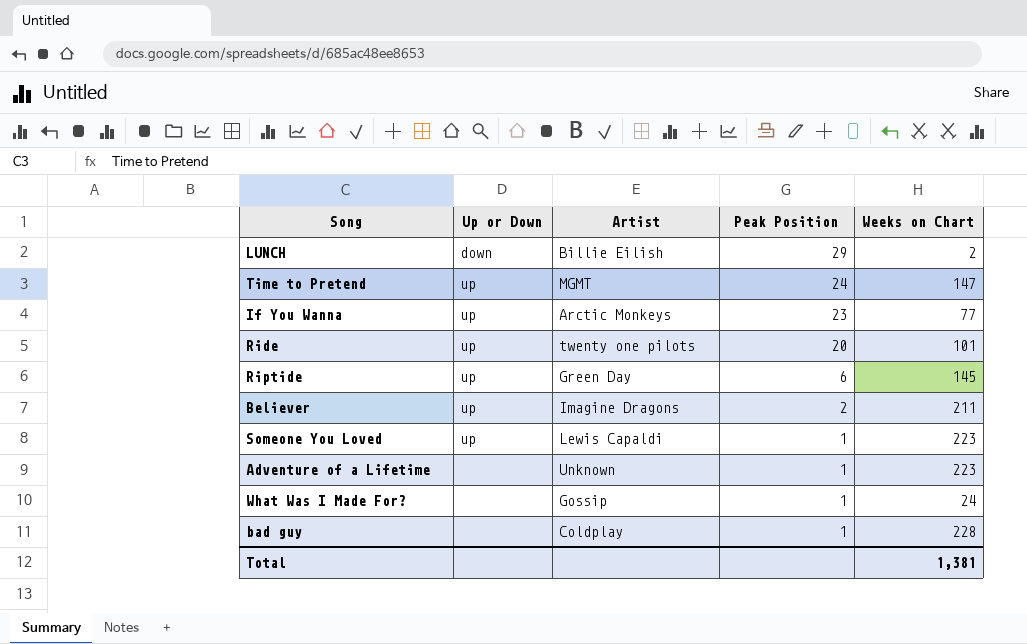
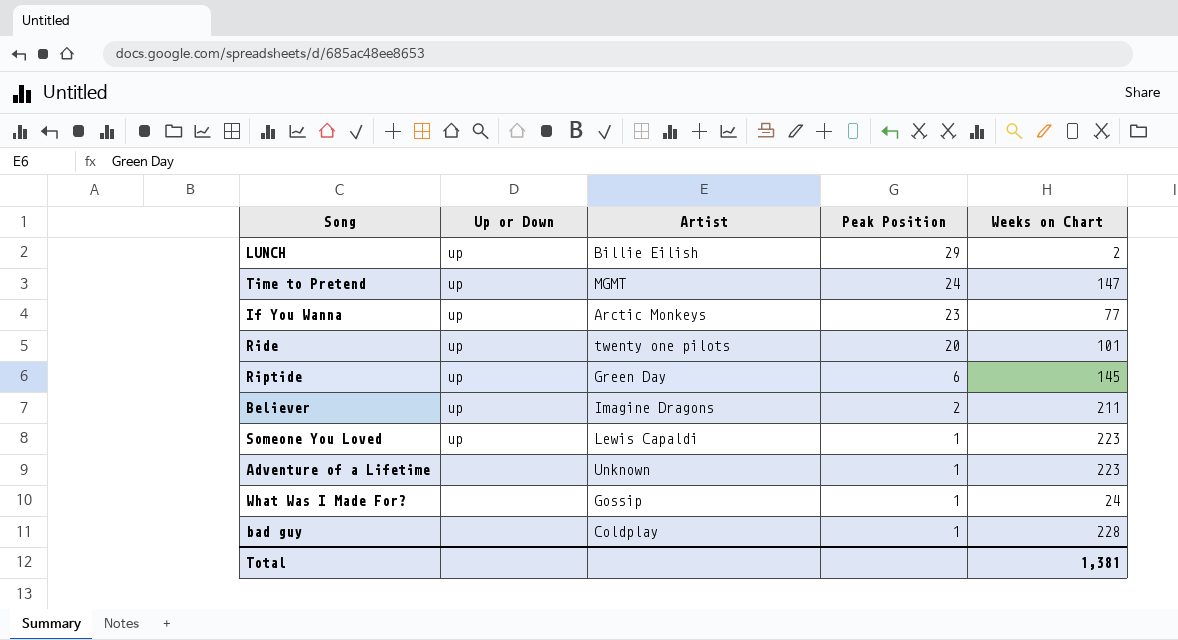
LUNCH | Up or Down: down -> up

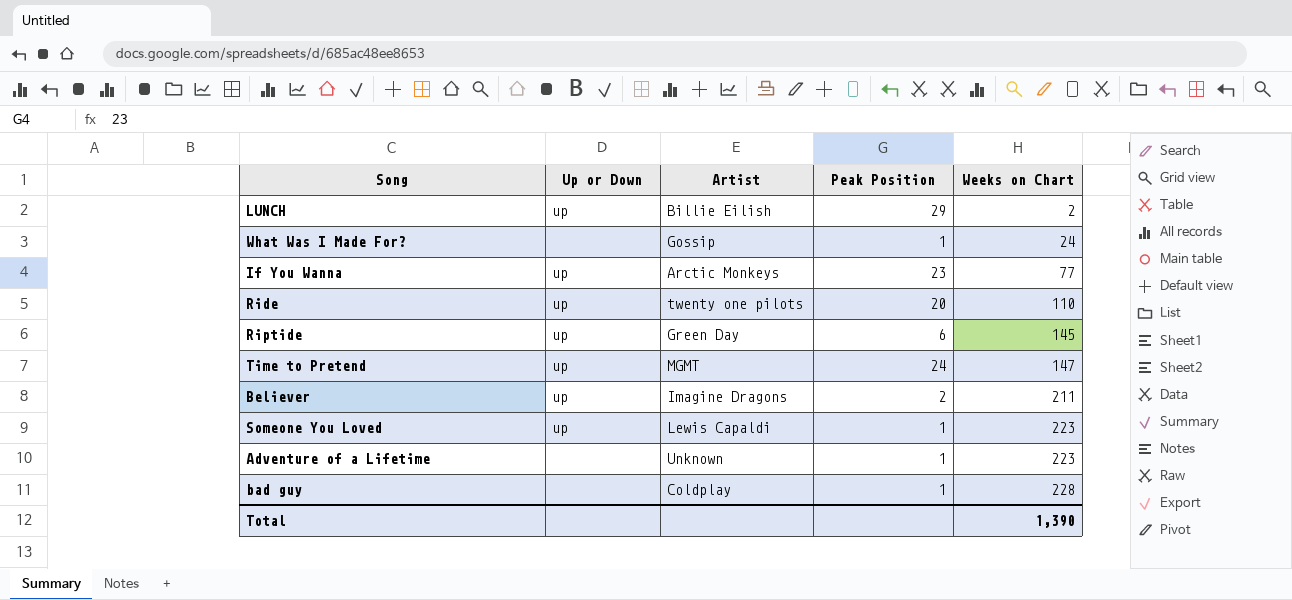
row order: Peak Position descending -> Weeks on Chart ascending
Ride | Weeks on Chart: 101 -> 110
Total | Weeks on Chart: 1,381 -> 1,390

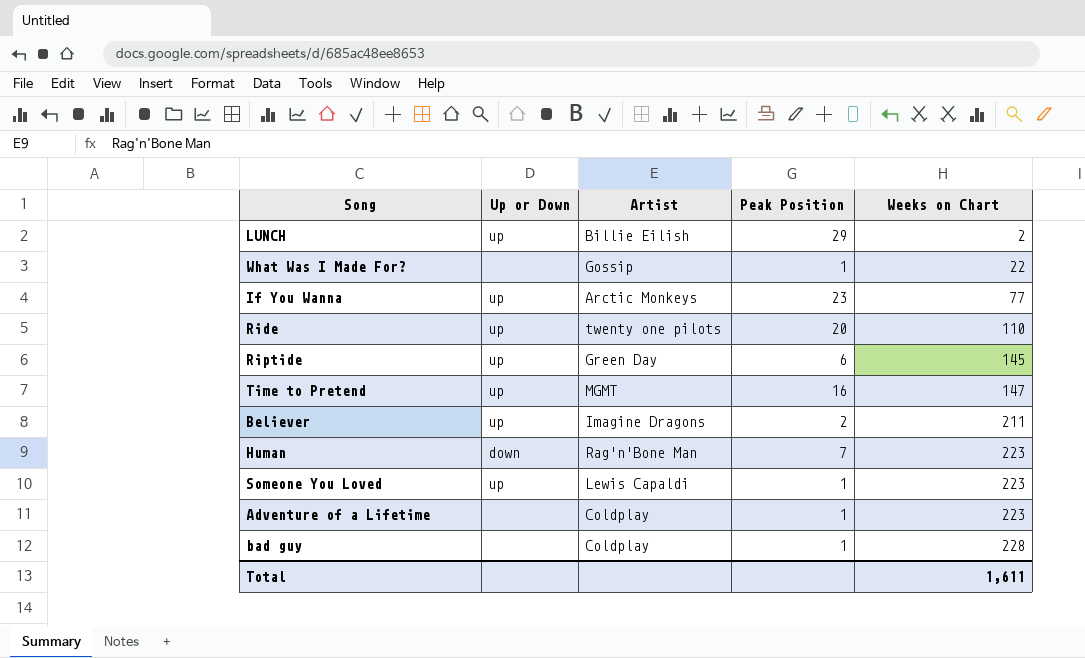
What Was I Made For? | Weeks on Chart: 24 -> 22
Time to Pretend | Peak Position: 24 -> 16
row Human: none -> down | Rag'n'Bone Man | 7 | 223
Adventure of a Lifetime | Artist: Unknown -> Coldplay
Total | Weeks on Chart: 1,390 -> 1,611

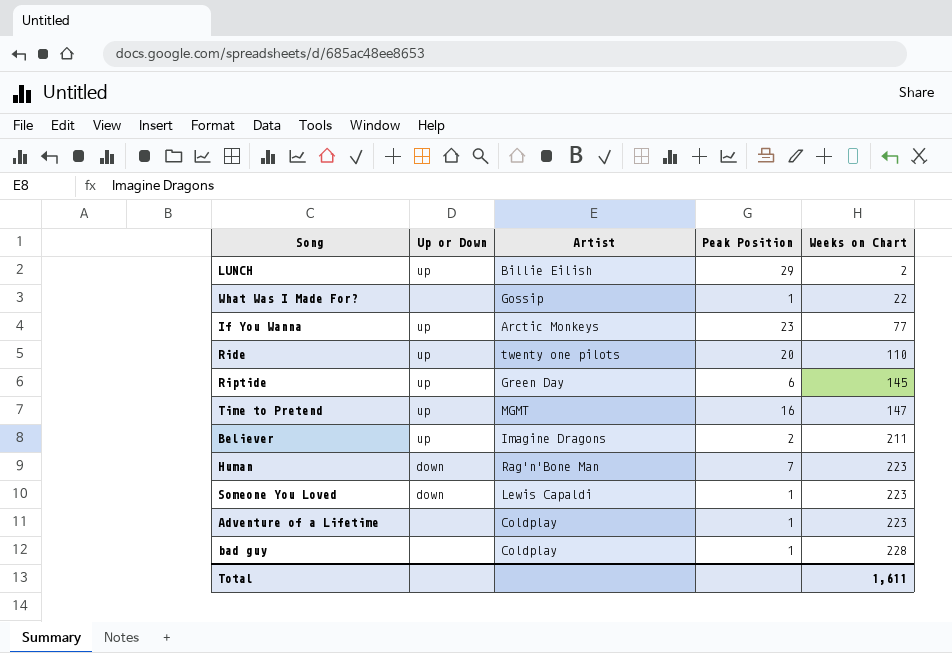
Someone You Loved | Up or Down: up -> down

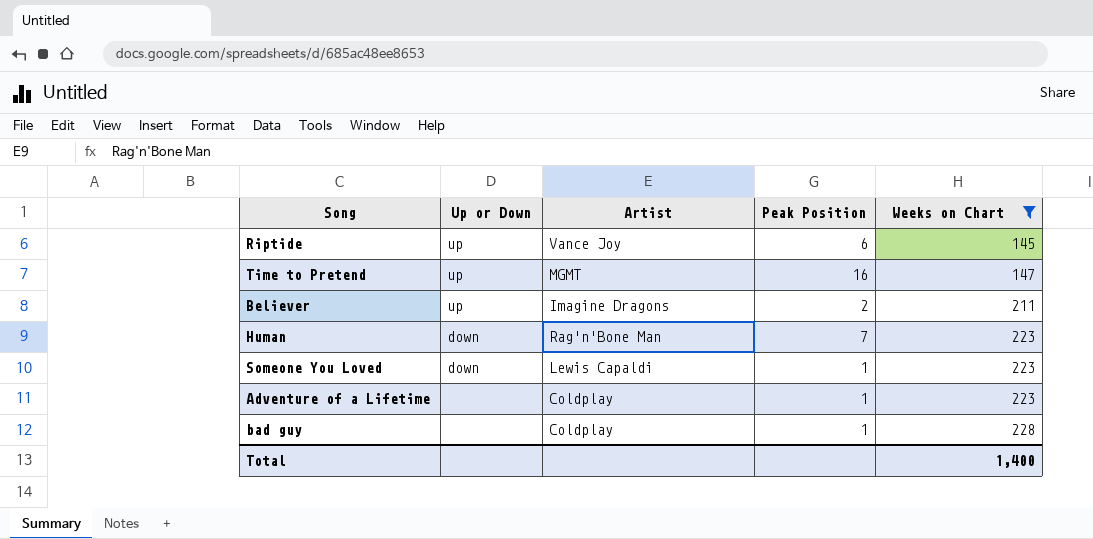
filter: none -> Weeks on Chart >= 145
Riptide | Artist: Green Day -> Vance Joy
Total | Weeks on Chart: 1,611 -> 1,400

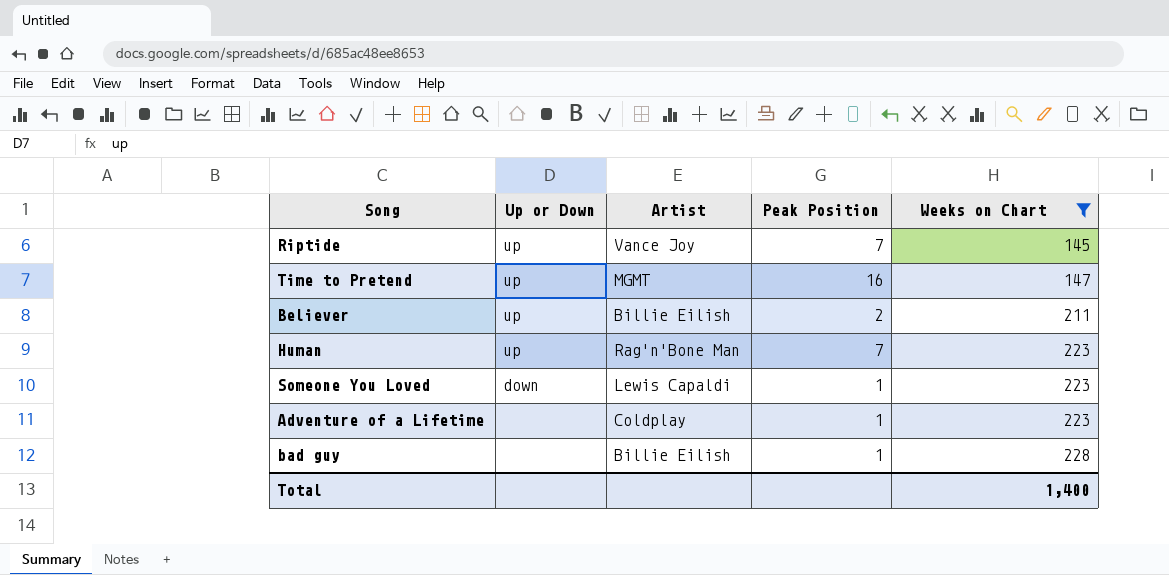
Riptide | Peak Position: 6 -> 7
Believer | Artist: Imagine Dragons -> Billie Eilish
Human | Up or Down: down -> up
bad guy | Artist: Coldplay -> Billie Eilish

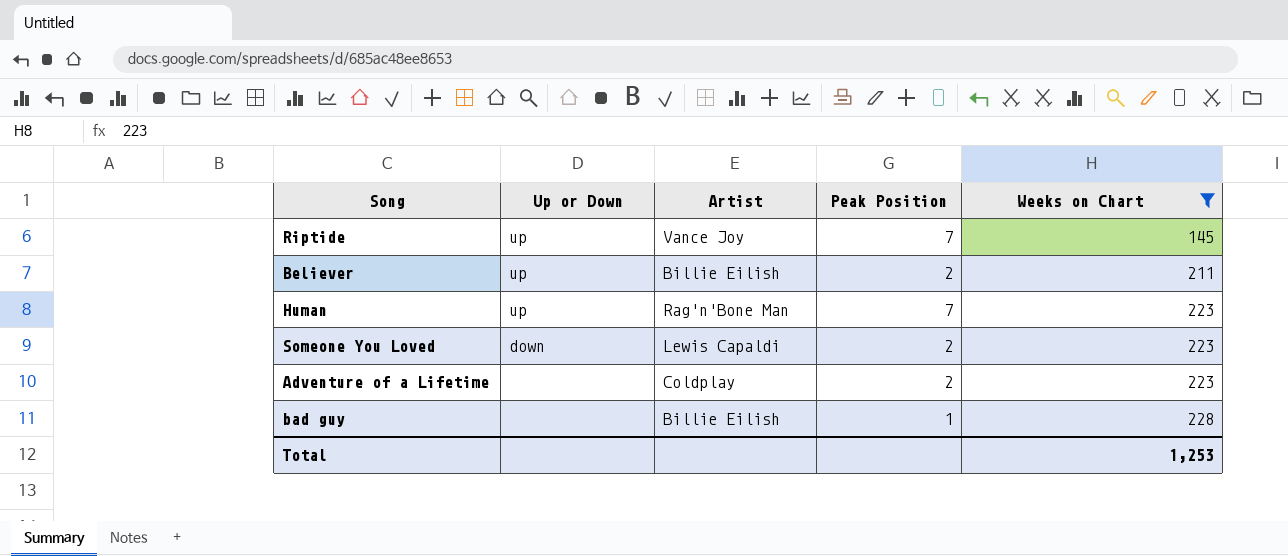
row Time to Pretend: up | MGMT | 16 | 147 -> none
Someone You Loved | Peak Position: 1 -> 2
Adventure of a Lifetime | Peak Position: 1 -> 2
Total | Weeks on Chart: 1,400 -> 1,253

